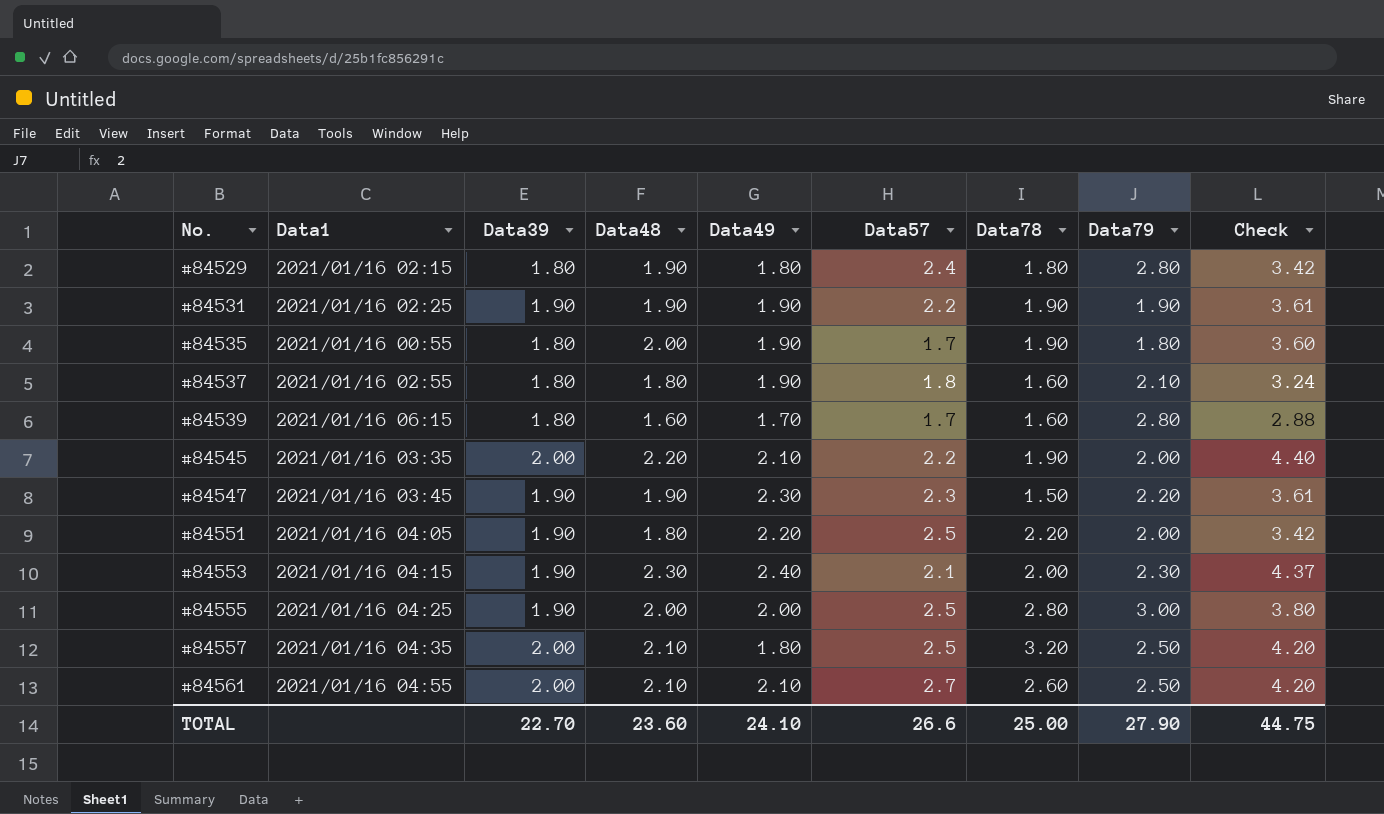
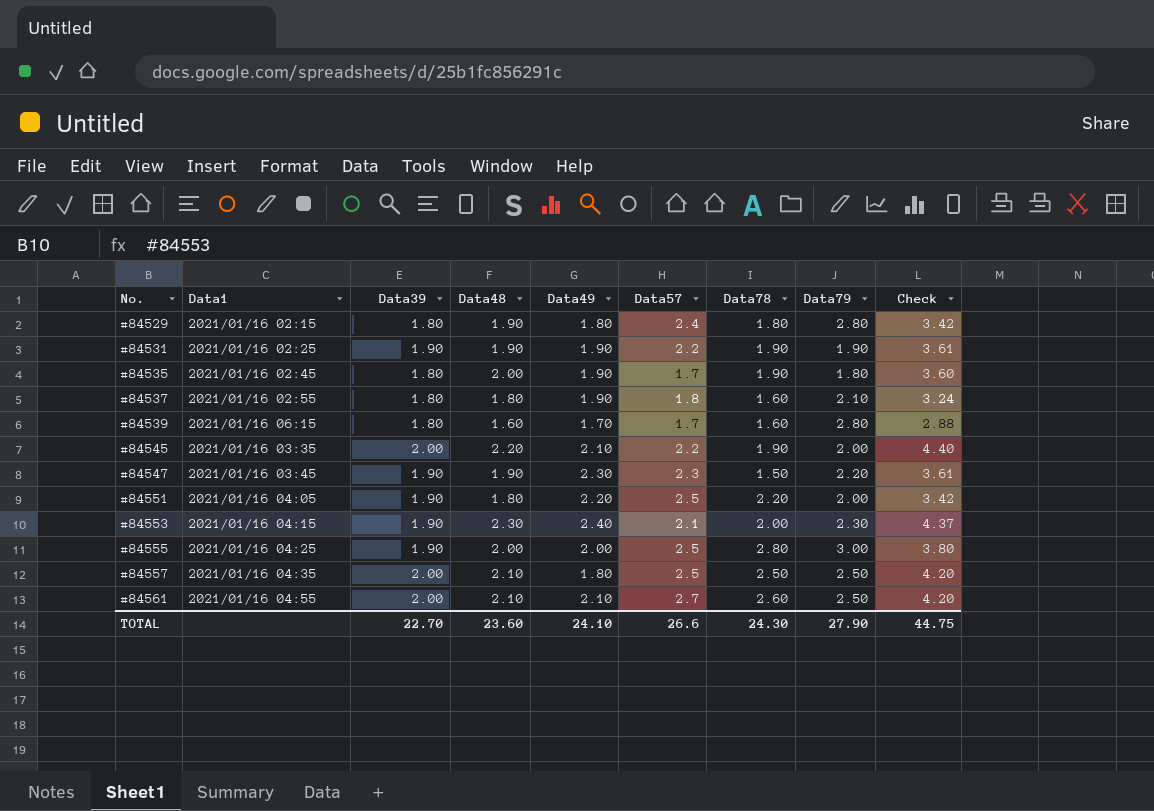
#84535 | Data1: 2021/01/16 00:55 -> 2021/01/16 02:45
#84557 | Data78: 3.20 -> 2.50
TOTAL | Data78: 25.00 -> 24.30

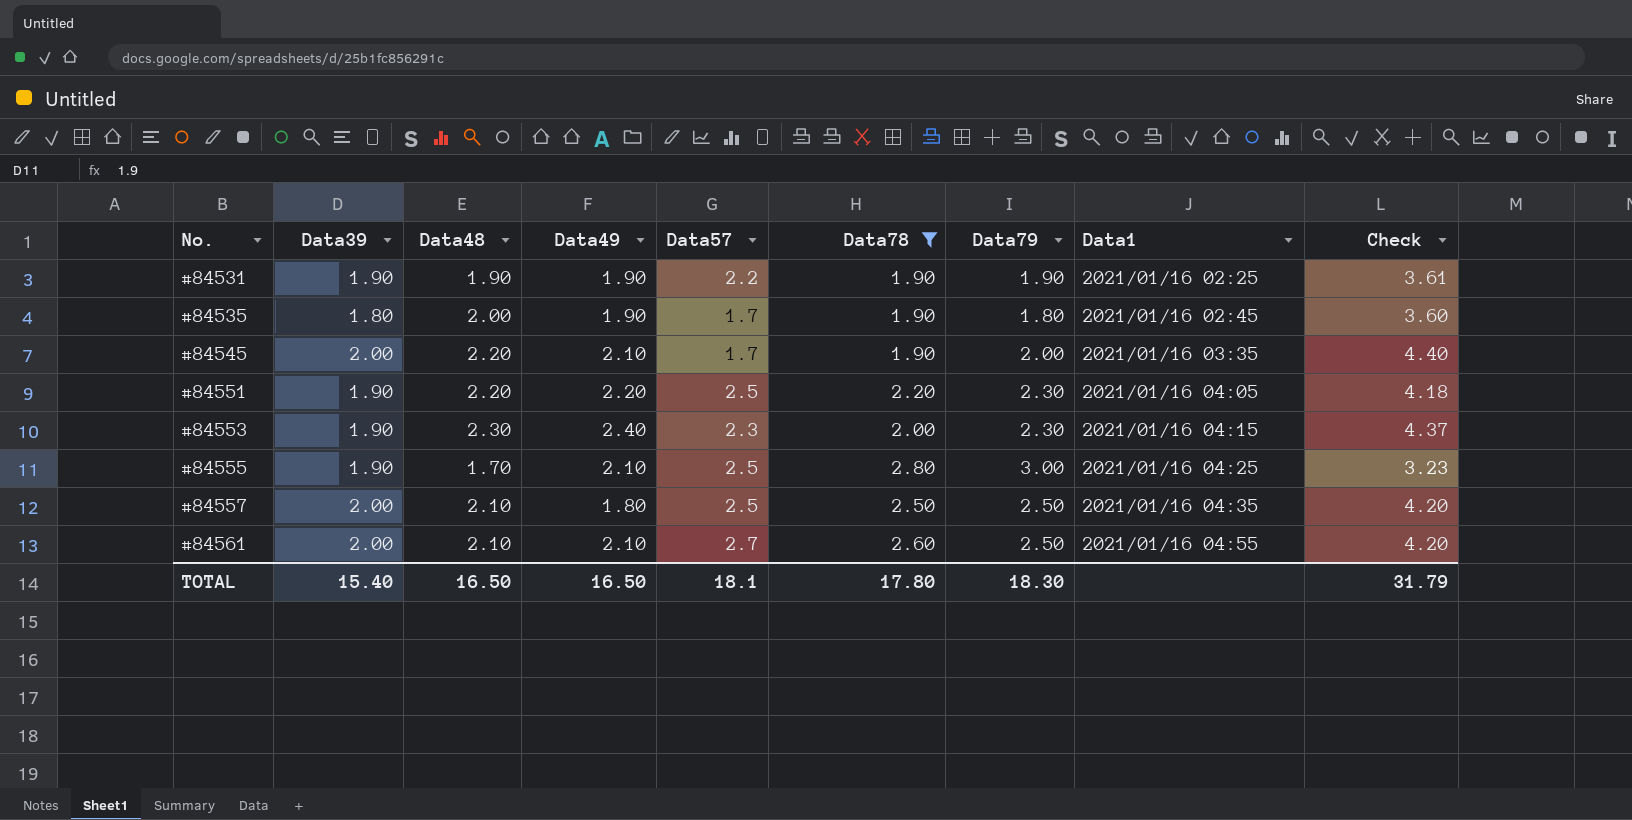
filter: none -> Data78 >= 1.90
column Data1 | position: 2 -> 8
#84545 | Data57: 2.2 -> 1.7
#84551 | Data48: 1.80 -> 2.20
#84551 | Data79: 2.00 -> 2.30
#84551 | Check: 3.42 -> 4.18
#84553 | Data57: 2.1 -> 2.3
#84555 | Data48: 2.00 -> 1.70
#84555 | Data49: 2.00 -> 2.10
#84555 | Check: 3.80 -> 3.23
TOTAL | Data39: 22.70 -> 15.40
TOTAL | Data48: 23.60 -> 16.50
TOTAL | Data49: 24.10 -> 16.50
TOTAL | Data57: 26.6 -> 18.1
TOTAL | Data78: 24.30 -> 17.80
TOTAL | Data79: 27.90 -> 18.30
TOTAL | Check: 44.75 -> 31.79

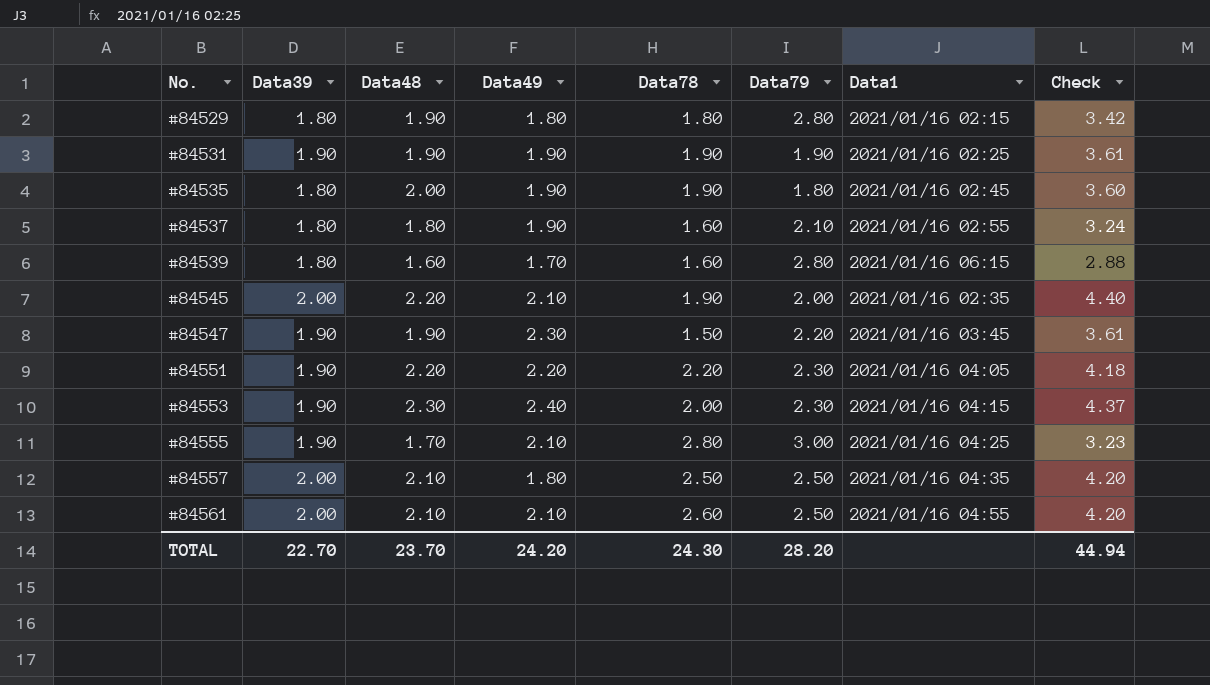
filter: Data78 >= 1.90 -> none
column Data57 | position: 5 -> none
#84545 | Data1: 2021/01/16 03:35 -> 2021/01/16 02:35
TOTAL | Data39: 15.40 -> 22.70
TOTAL | Data48: 16.50 -> 23.70
TOTAL | Data49: 16.50 -> 24.20
TOTAL | Data78: 17.80 -> 24.30
TOTAL | Data79: 18.30 -> 28.20
TOTAL | Check: 31.79 -> 44.94

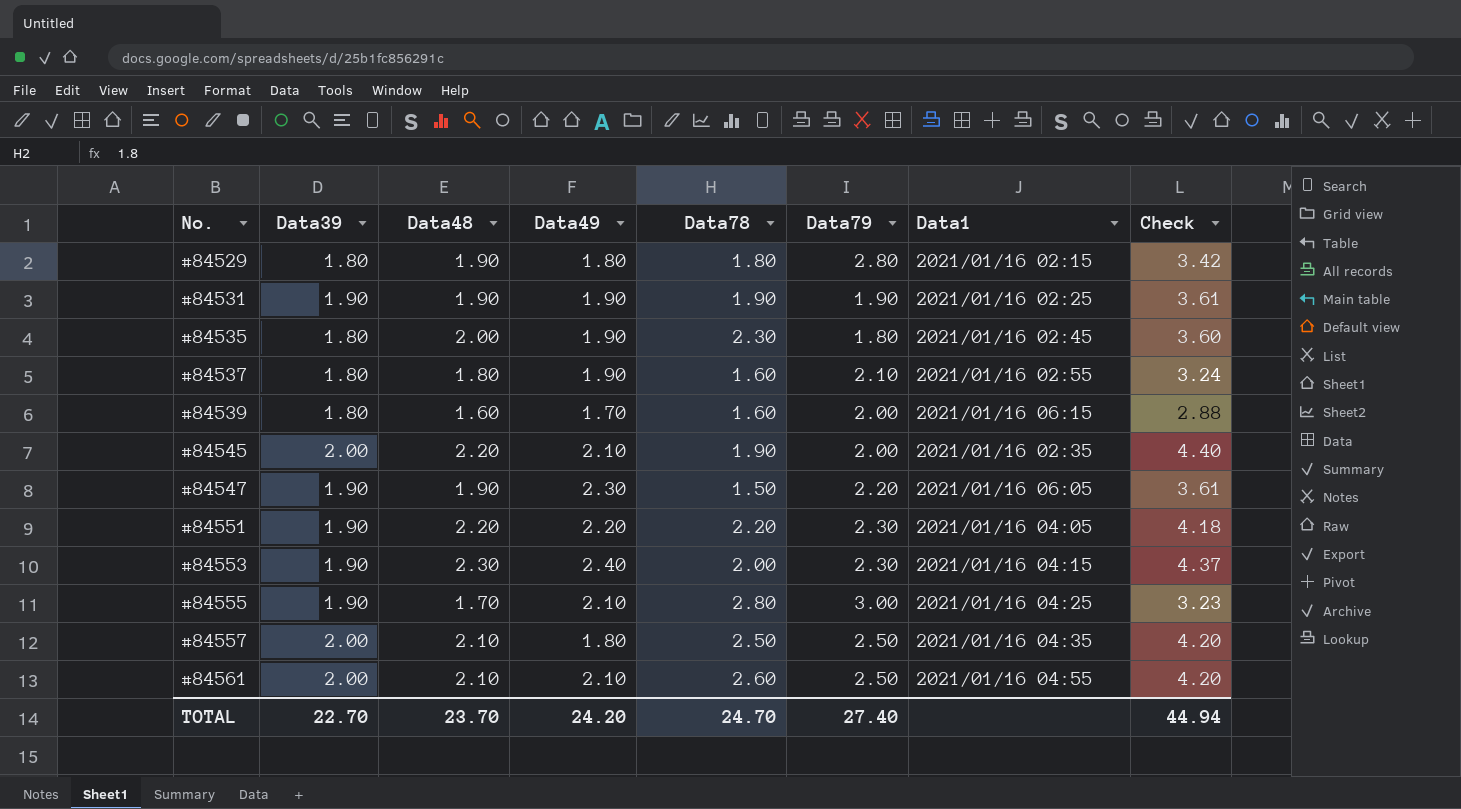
#84535 | Data78: 1.90 -> 2.30
#84539 | Data79: 2.80 -> 2.00
#84547 | Data1: 2021/01/16 03:45 -> 2021/01/16 06:05
TOTAL | Data78: 24.30 -> 24.70
TOTAL | Data79: 28.20 -> 27.40

